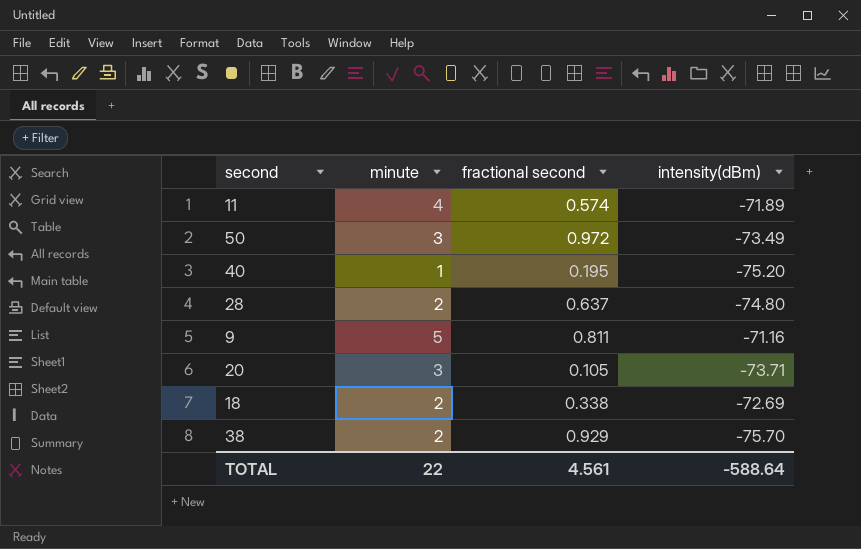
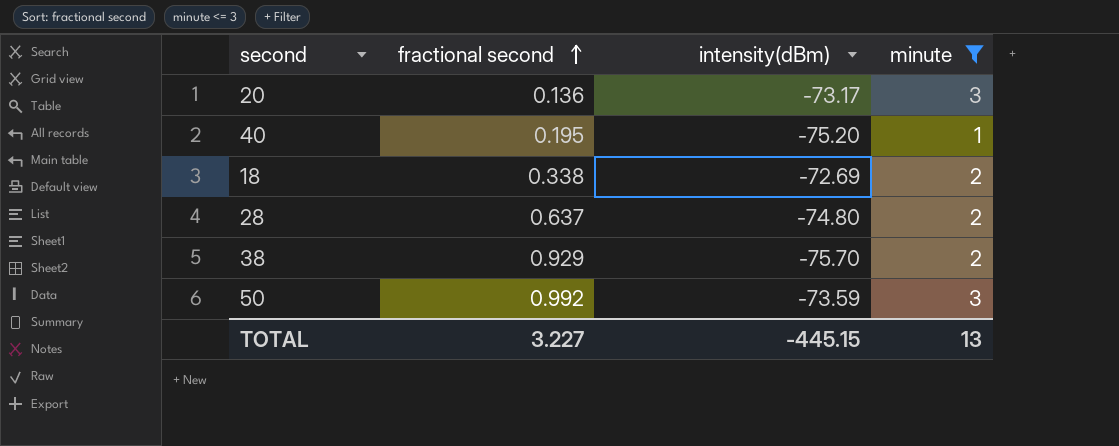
filter: none -> minute <= 3
row order: none -> fractional second ascending
column minute | position: 2 -> 4
20 | fractional second: 0.105 -> 0.136
20 | intensity(dBm): -73.71 -> -73.17
50 | fractional second: 0.972 -> 0.992
50 | intensity(dBm): -73.49 -> -73.59
TOTAL | fractional second: 4.561 -> 3.227
TOTAL | intensity(dBm): -588.64 -> -445.15
TOTAL | minute: 22 -> 13

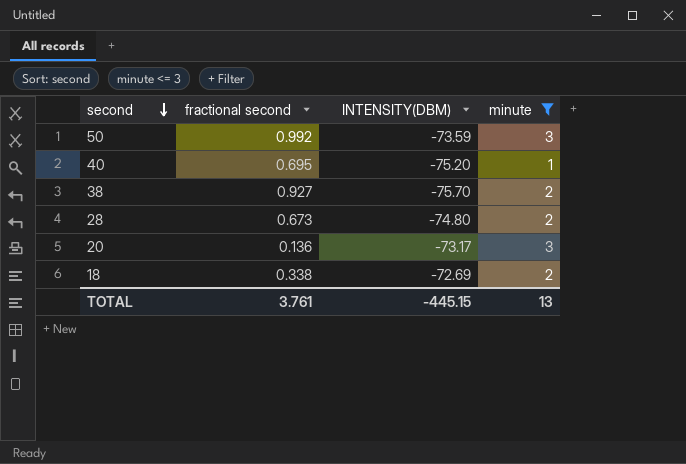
row order: fractional second ascending -> second descending
column name: intensity(dBm) -> INTENSITY(DBM)
40 | fractional second: 0.195 -> 0.695
38 | fractional second: 0.929 -> 0.927
28 | fractional second: 0.637 -> 0.673
TOTAL | fractional second: 3.227 -> 3.761

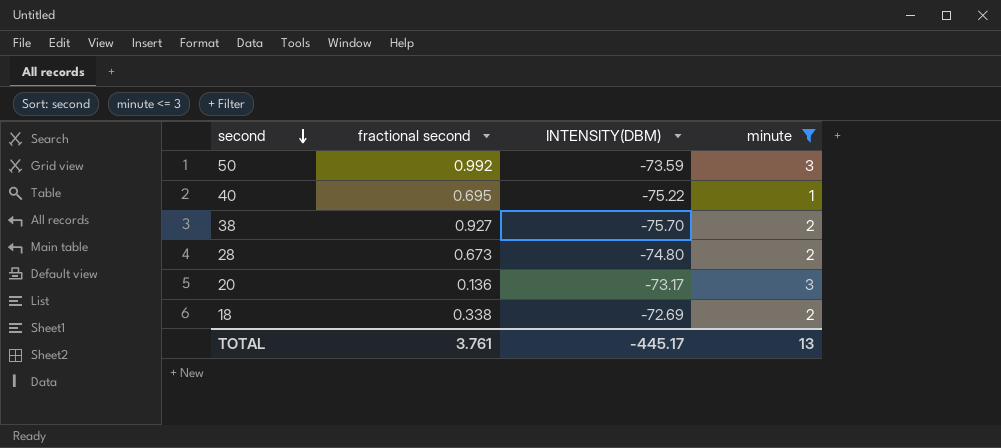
40 | INTENSITY(DBM): -75.20 -> -75.22
TOTAL | INTENSITY(DBM): -445.15 -> -445.17

